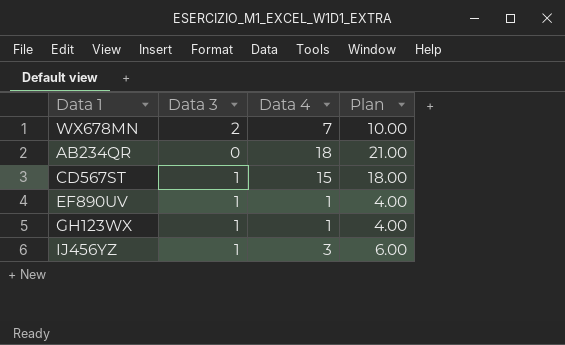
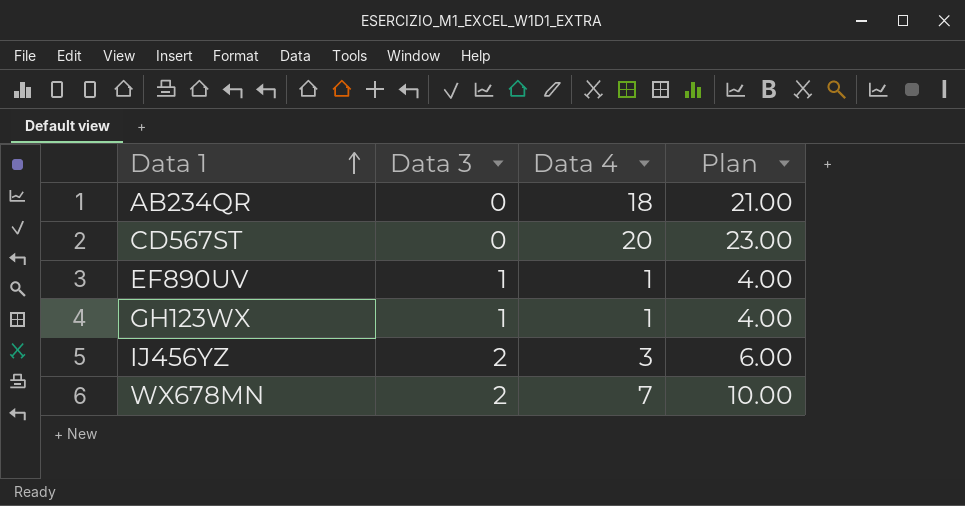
row order: none -> Data 1 ascending
CD567ST | Data 3: 1 -> 0
CD567ST | Data 4: 15 -> 20
CD567ST | Plan: 18.00 -> 23.00
IJ456YZ | Data 3: 1 -> 2

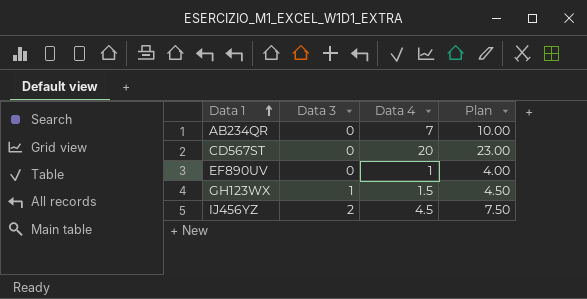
row WX678MN: 2 | 7 | 10.00 -> none
AB234QR | Data 4: 18 -> 7
AB234QR | Plan: 21.00 -> 10.00
EF890UV | Data 3: 1 -> 0
GH123WX | Data 4: 1 -> 1.5
GH123WX | Plan: 4.00 -> 4.50
IJ456YZ | Data 4: 3 -> 4.5
IJ456YZ | Plan: 6.00 -> 7.50

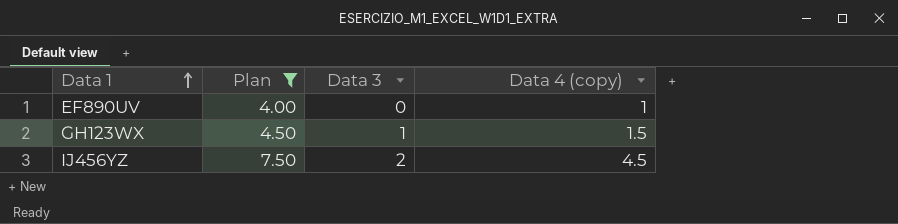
filter: none -> Plan <= 7.50
column Plan | position: 4 -> 2
column name: Data 4 -> Data 4 (copy)

